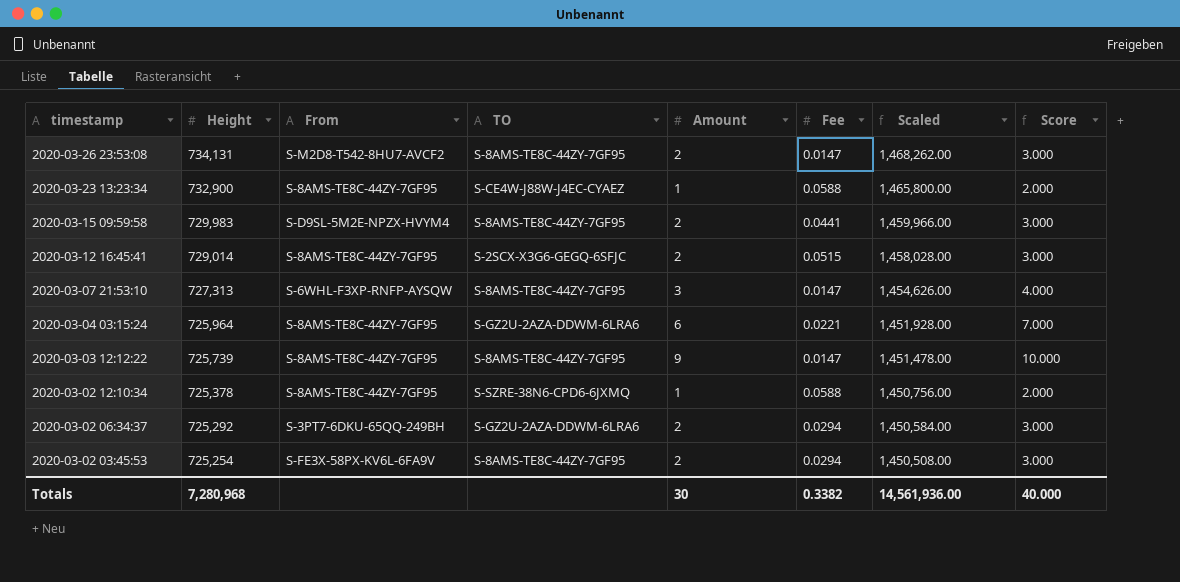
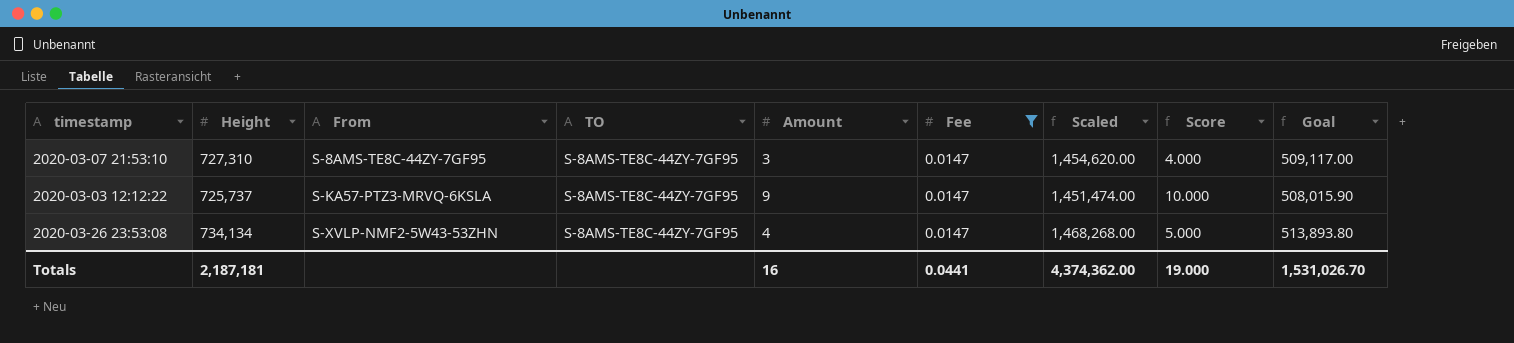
filter: none -> Fee = 0.0147
row order: timestamp descending -> From ascending
column Goal | formula: none -> [Height] * 0.7
2020-03-07 21:53:10 | Height: 727,313 -> 727,310
2020-03-07 21:53:10 | From: S-6WHL-F3XP-RNFP-AYSQW -> S-8AMS-TE8C-44ZY-7GF95
2020-03-07 21:53:10 | Scaled: 1,454,626.00 -> 1,454,620.00
2020-03-03 12:12:22 | Height: 725,739 -> 725,737
2020-03-03 12:12:22 | From: S-8AMS-TE8C-44ZY-7GF95 -> S-KA57-PTZ3-MRVQ-6KSLA
2020-03-03 12:12:22 | Scaled: 1,451,478.00 -> 1,451,474.00
2020-03-26 23:53:08 | Height: 734,131 -> 734,134
2020-03-26 23:53:08 | From: S-M2D8-T542-8HU7-AVCF2 -> S-XVLP-NMF2-5W43-53ZHN
2020-03-26 23:53:08 | Amount: 2 -> 4
2020-03-26 23:53:08 | Scaled: 1,468,262.00 -> 1,468,268.00
2020-03-26 23:53:08 | Score: 3.000 -> 5.000
Totals | Height: 7,280,968 -> 2,187,181
Totals | Amount: 30 -> 16
Totals | Fee: 0.3382 -> 0.0441
Totals | Scaled: 14,561,936.00 -> 4,374,362.00
Totals | Score: 40.000 -> 19.000

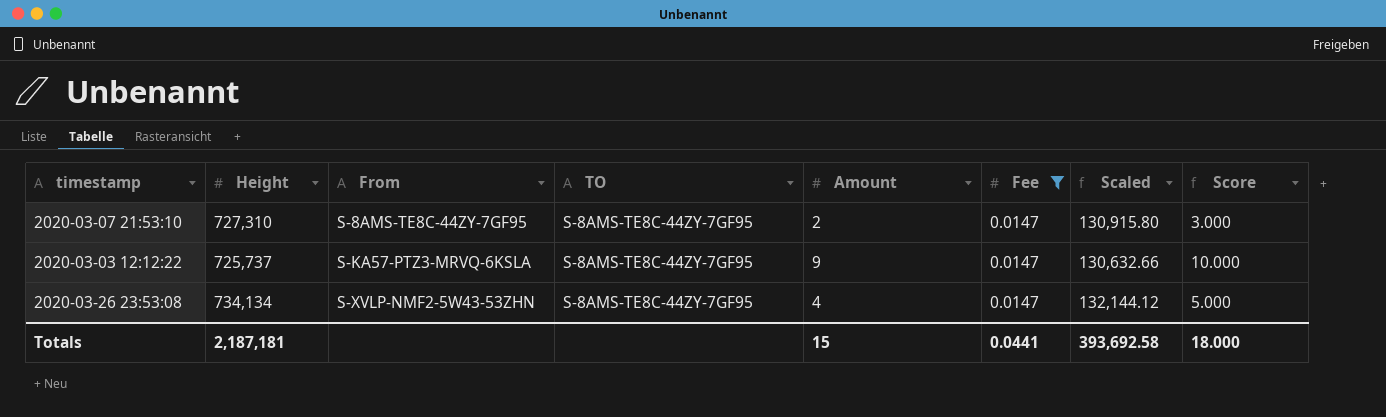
column Goal | formula: [Height] * 0.7 -> none
column Scaled | formula: [Height] * 2 -> [Height] * 0.18
2020-03-07 21:53:10 | Amount: 3 -> 2
2020-03-07 21:53:10 | Score: 4.000 -> 3.000
Totals | Amount: 16 -> 15
Totals | Scaled: 4,374,362.00 -> 393,692.58
Totals | Score: 19.000 -> 18.000

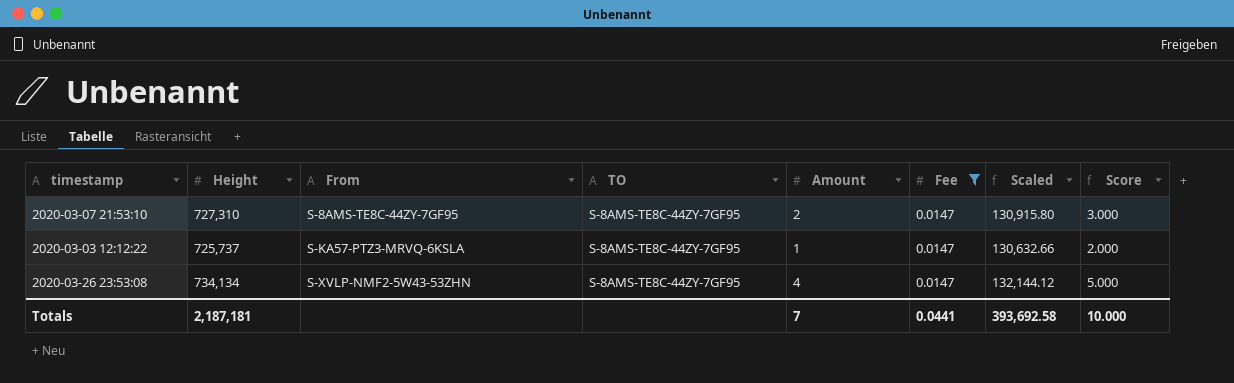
2020-03-03 12:12:22 | Amount: 9 -> 1
2020-03-03 12:12:22 | Score: 10.000 -> 2.000
Totals | Amount: 15 -> 7
Totals | Score: 18.000 -> 10.000

